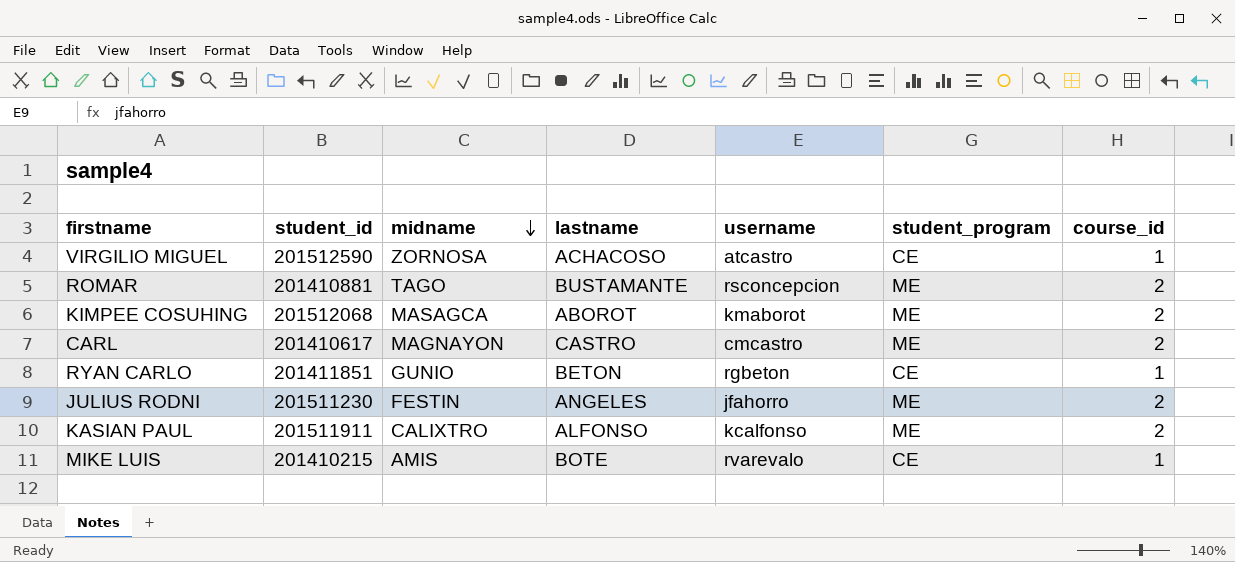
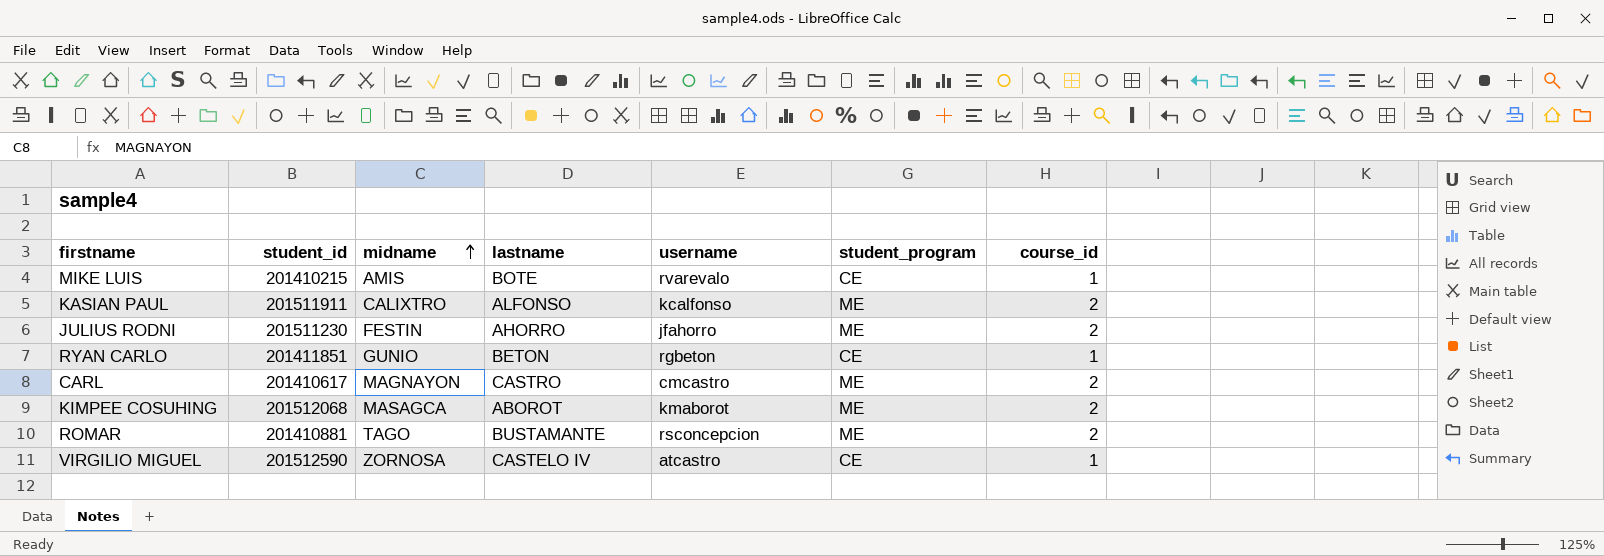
row order: midname descending -> midname ascending
JULIUS RODNI | lastname: ANGELES -> AHORRO
VIRGILIO MIGUEL | lastname: ACHACOSO -> CASTELO IV

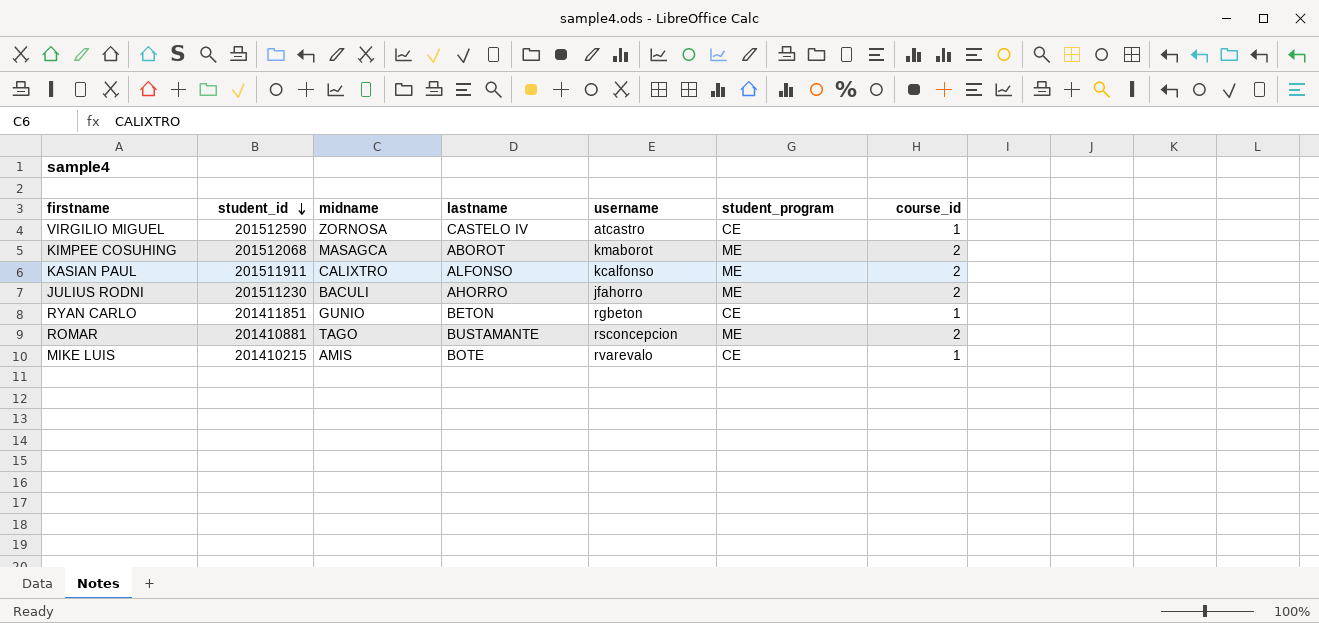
row order: midname ascending -> student_id descending
row CARL: 201410617 | MAGNAYON | CASTRO | cmcastro | ME | 2 -> none
JULIUS RODNI | midname: FESTIN -> BACULI

